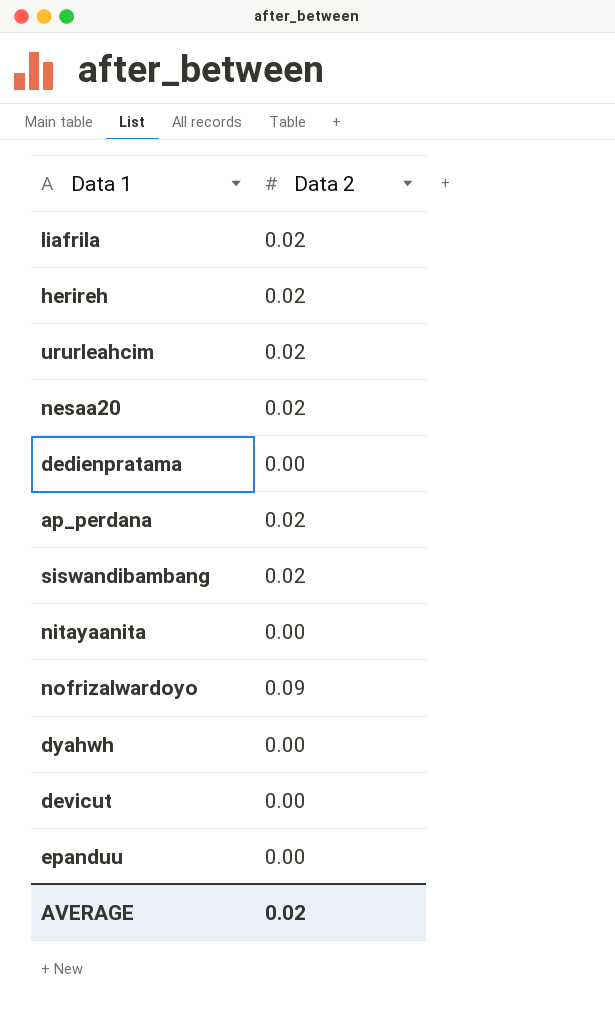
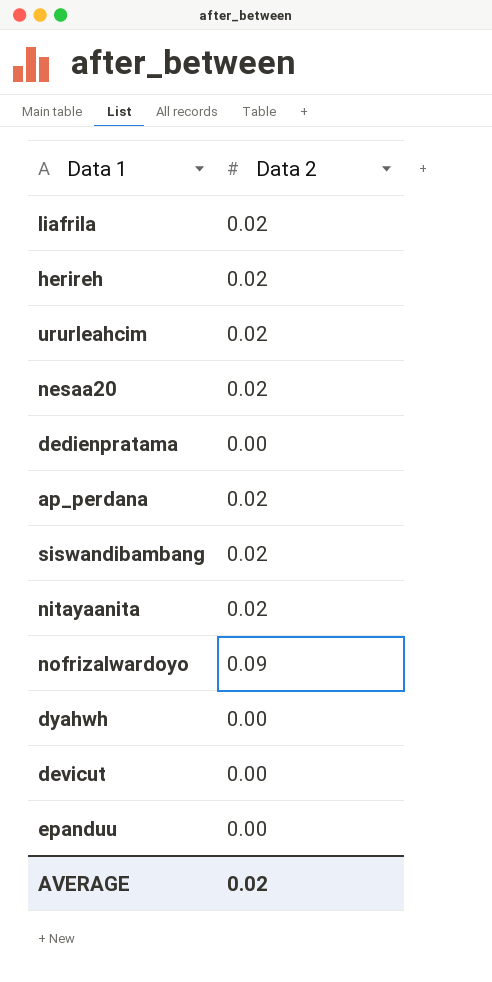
nitayaanita | Data 2: 0.00 -> 0.02

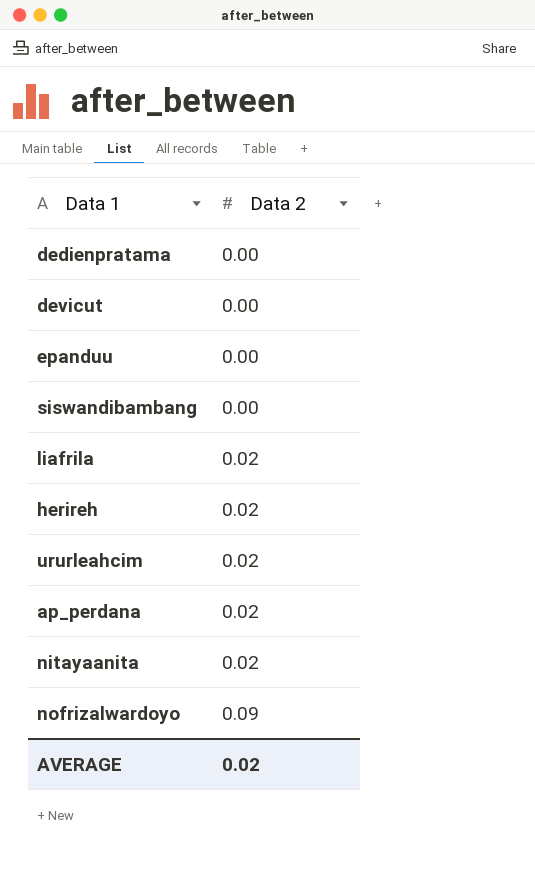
row order: none -> Data 2 ascending
row nesaa20: 0.02 -> none
row dyahwh: 0.00 -> none
siswandibambang | Data 2: 0.02 -> 0.00

